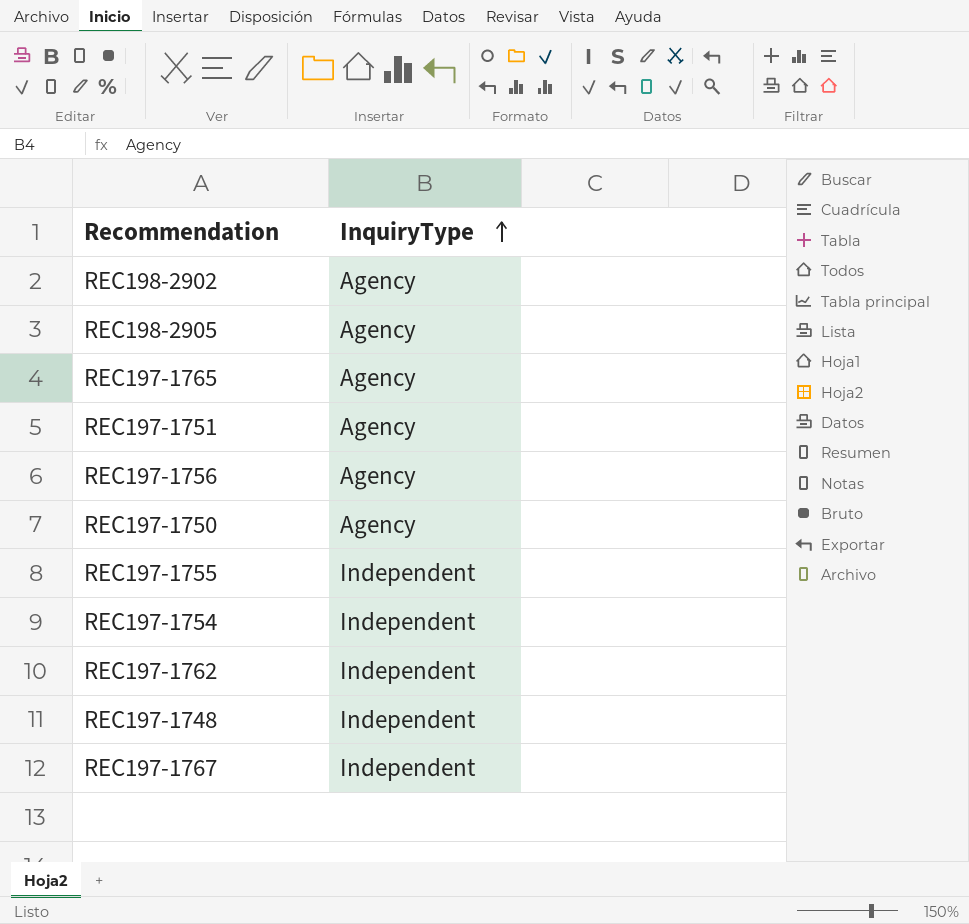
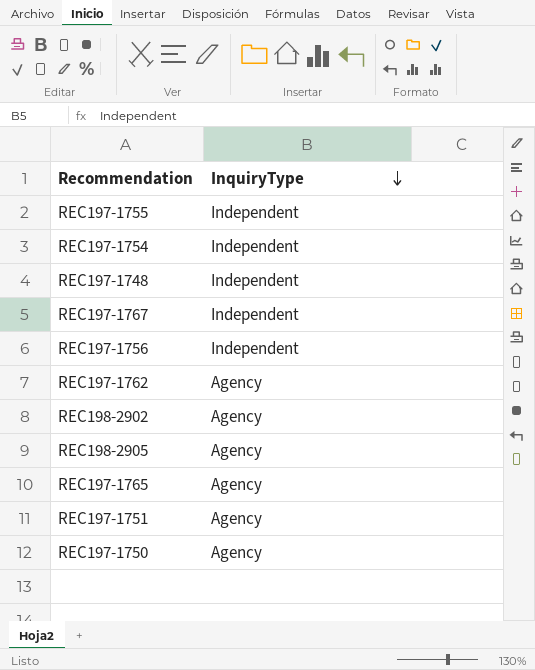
row order: InquiryType ascending -> InquiryType descending
REC197-1756 | InquiryType: Agency -> Independent
REC197-1762 | InquiryType: Independent -> Agency

